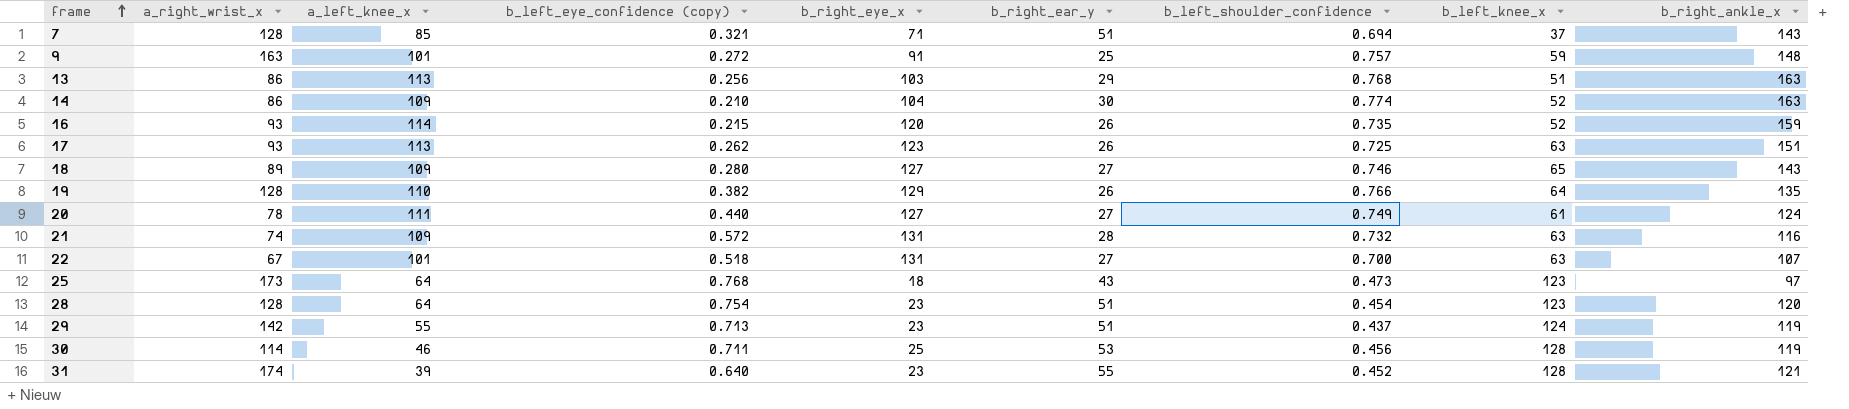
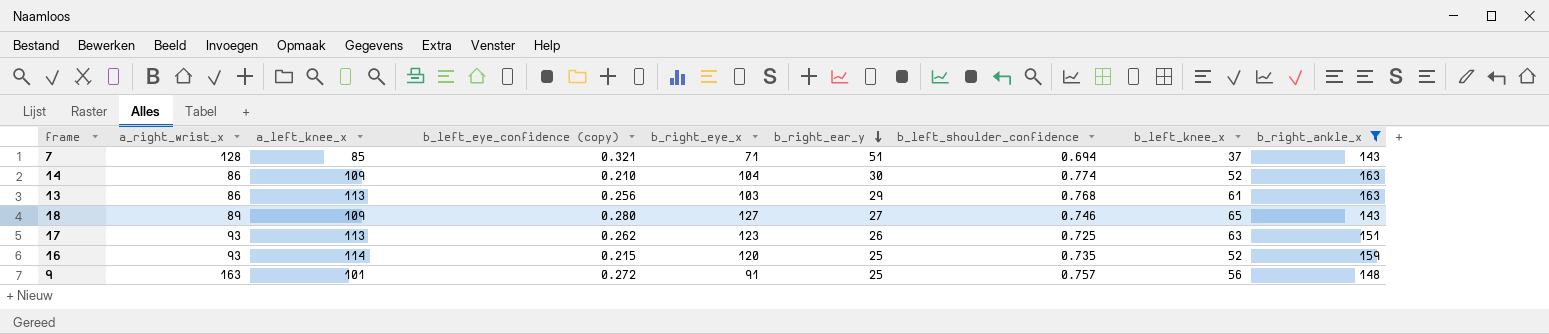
filter: none -> b_right_ankle_x >= 143
row order: frame ascending -> b_right_ear_y descending
13 | b_left_knee_x: 51 -> 61
16 | b_right_ear_y: 26 -> 25
9 | b_left_knee_x: 59 -> 56

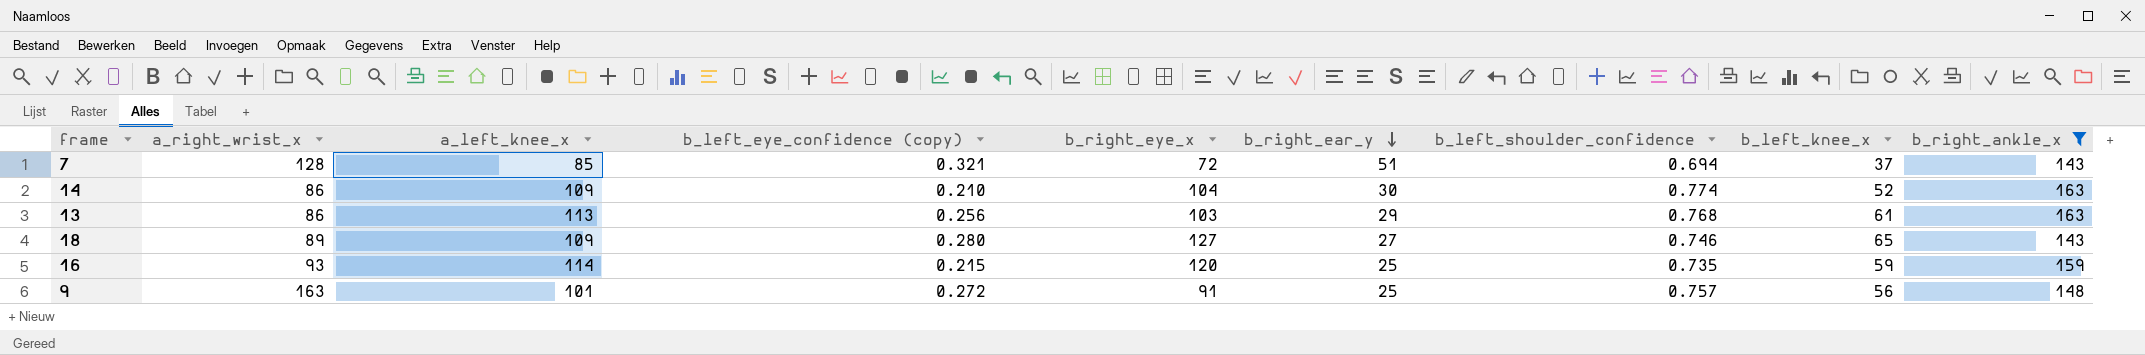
row 17: 93 | 113 | 0.262 | 123 | 26 | 0.725 | 63 | 151 -> none
7 | b_right_eye_x: 71 -> 72
16 | b_left_knee_x: 52 -> 59

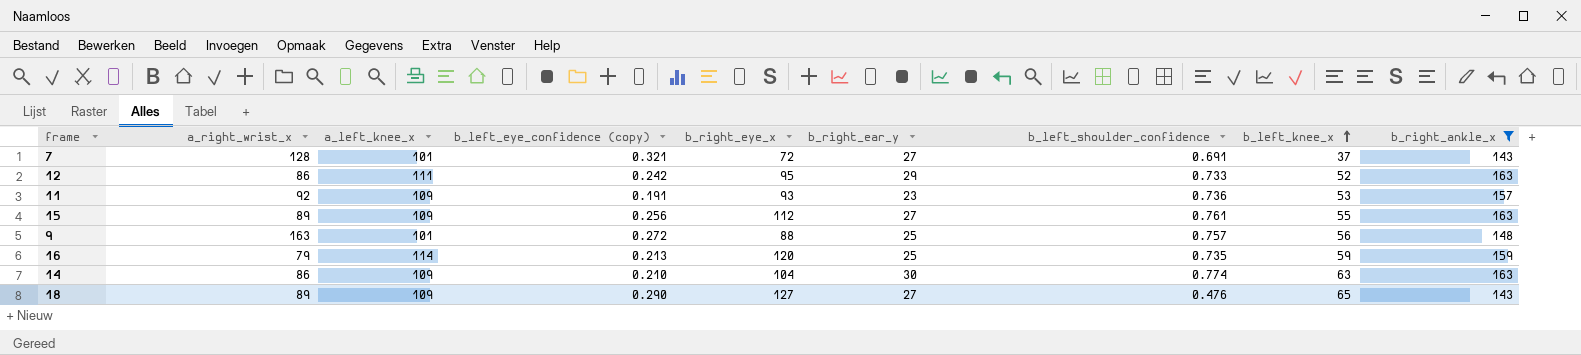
row order: b_right_ear_y descending -> b_left_knee_x ascending
row 13: 86 | 113 | 0.256 | 103 | 29 | 0.768 | 61 | 163 -> none
7 | a_left_knee_x: 85 -> 101
7 | b_right_ear_y: 51 -> 27
7 | b_left_shoulder_confidence: 0.694 -> 0.691
row 12: none -> 86 | 111 | 0.242 | 95 | 29 | 0.733 | 52 | 163
row 11: none -> 92 | 109 | 0.191 | 93 | 23 | 0.736 | 53 | 157
row 15: none -> 89 | 109 | 0.256 | 112 | 27 | 0.761 | 55 | 163
9 | b_right_eye_x: 91 -> 88
16 | a_right_wrist_x: 93 -> 79
16 | b_left_eye_confidence (copy): 0.215 -> 0.213
14 | b_left_knee_x: 52 -> 63
18 | b_left_eye_confidence (copy): 0.280 -> 0.290
18 | b_left_shoulder_confidence: 0.746 -> 0.476

